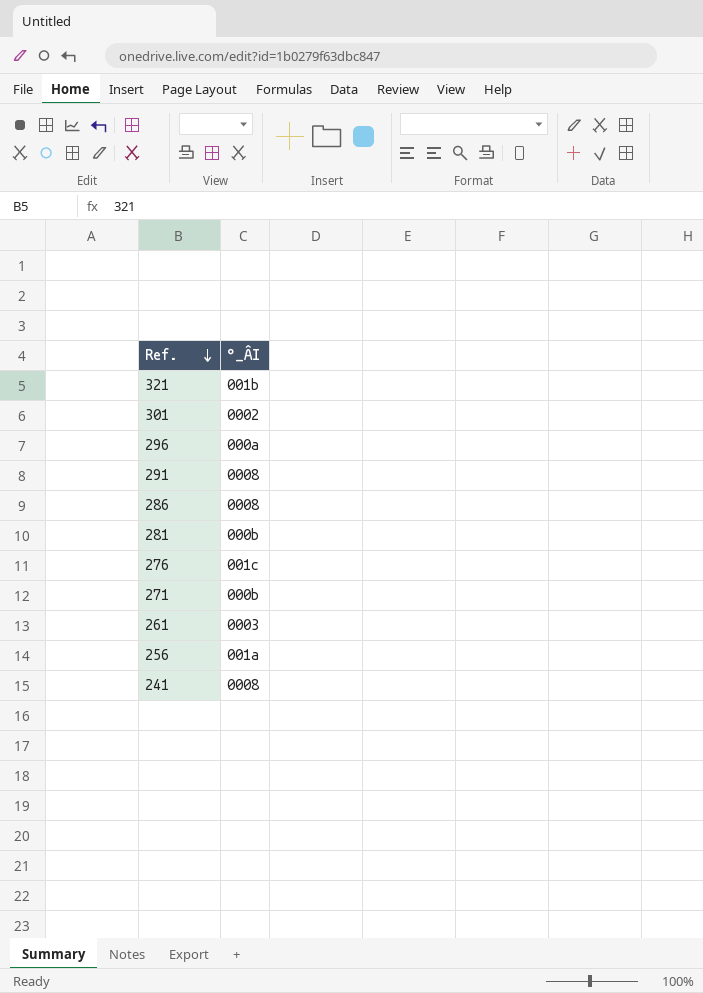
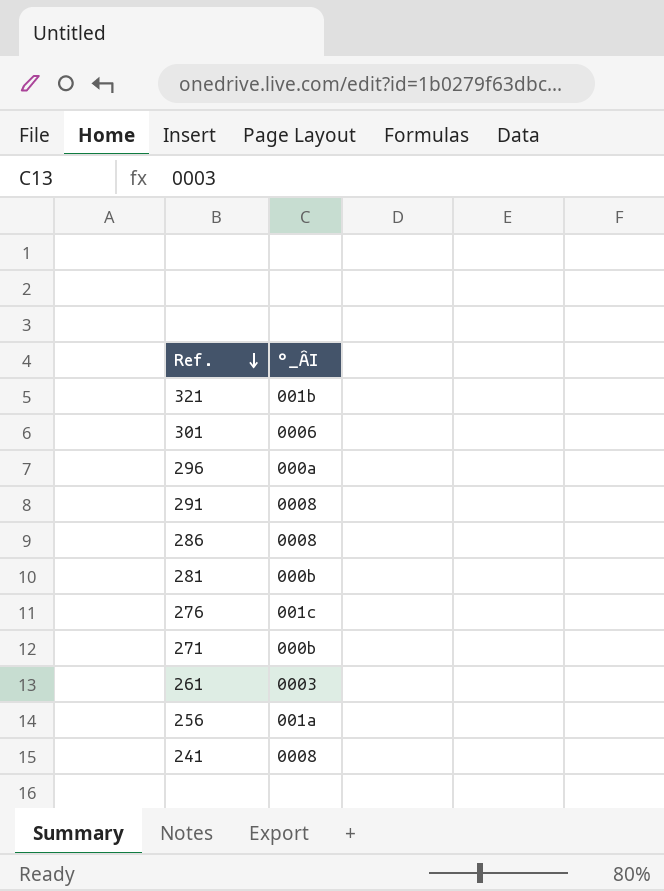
301 | °_ÂI: 0002 -> 0006

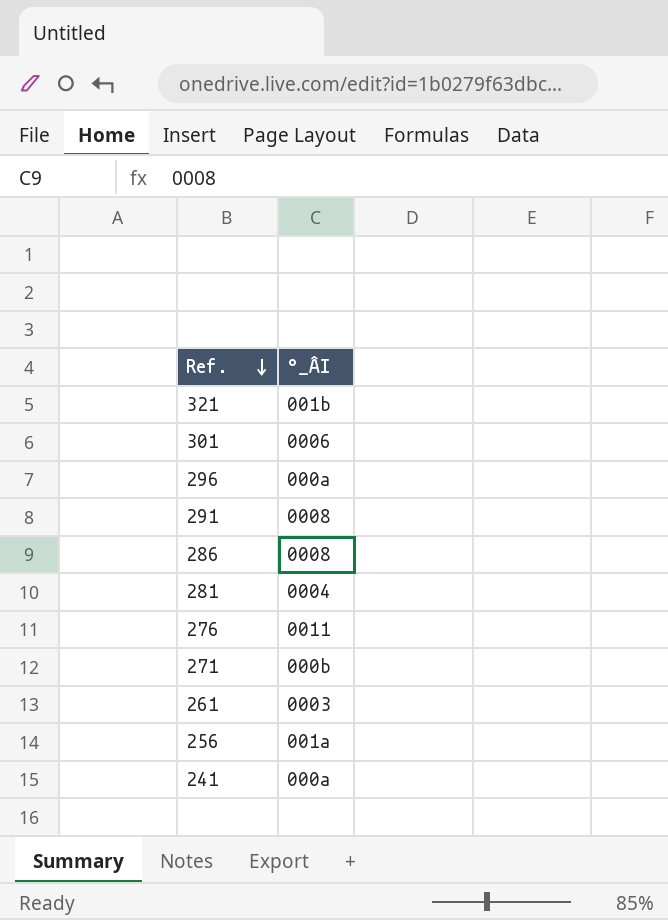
281 | °_ÂI: 000b -> 0004
276 | °_ÂI: 001c -> 0011
241 | °_ÂI: 0008 -> 000a

